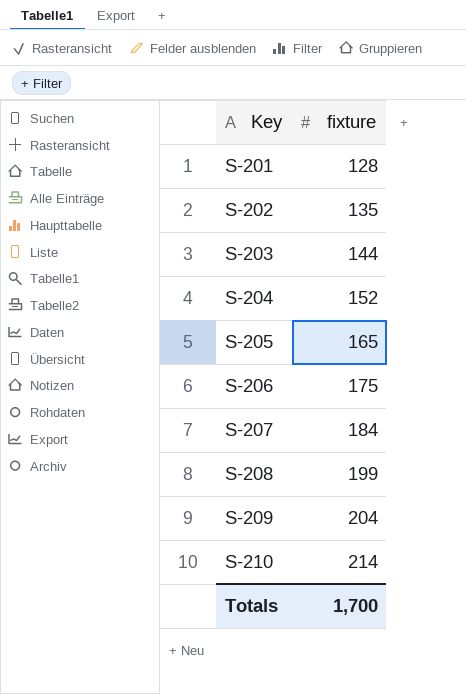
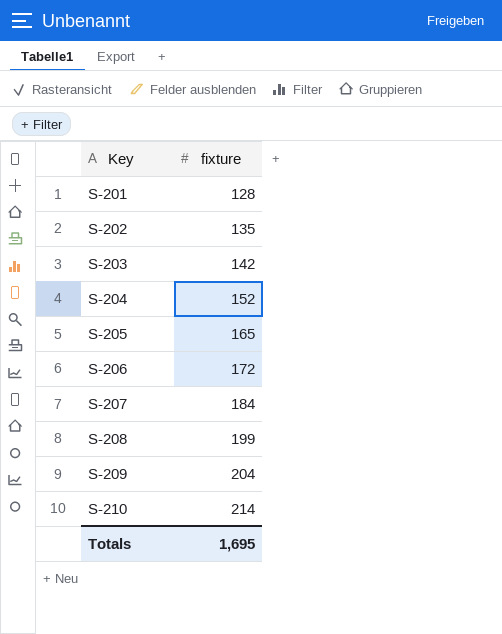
S-203 | fixture: 144 -> 142
S-206 | fixture: 175 -> 172
Totals | fixture: 1,700 -> 1,695

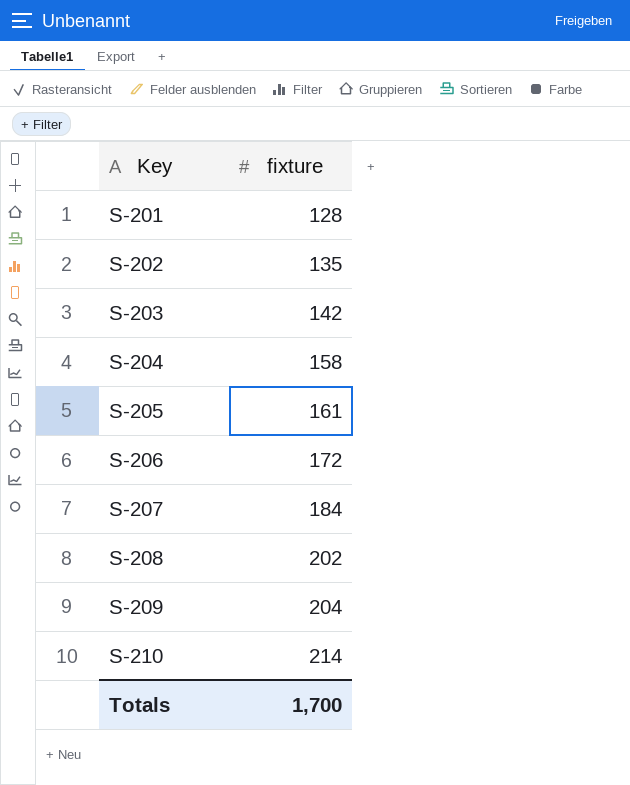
S-204 | fixture: 152 -> 158
S-205 | fixture: 165 -> 161
S-208 | fixture: 199 -> 202
Totals | fixture: 1,695 -> 1,700

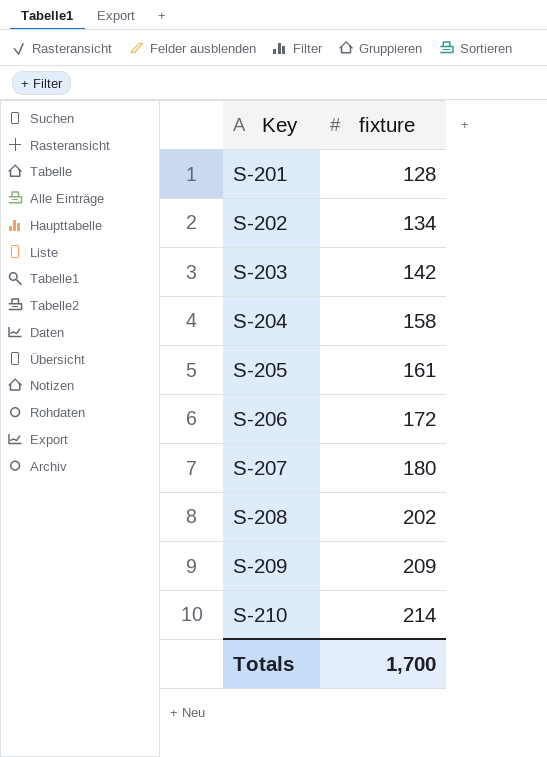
S-202 | fixture: 135 -> 134
S-207 | fixture: 184 -> 180
S-209 | fixture: 204 -> 209

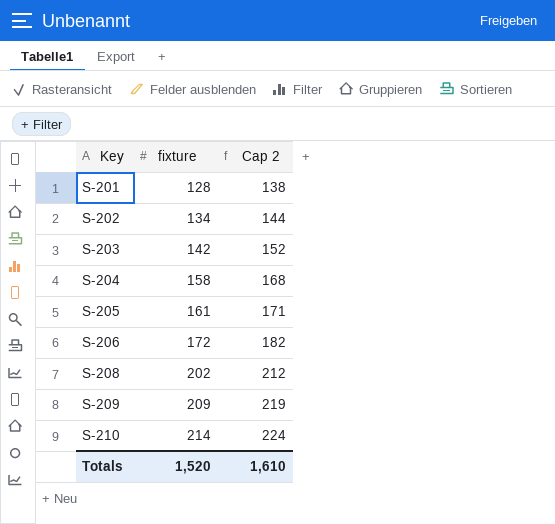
column Cap 2 | formula: none -> [fixture] + 10
row S-207: 180 -> none
Totals | fixture: 1,700 -> 1,520

